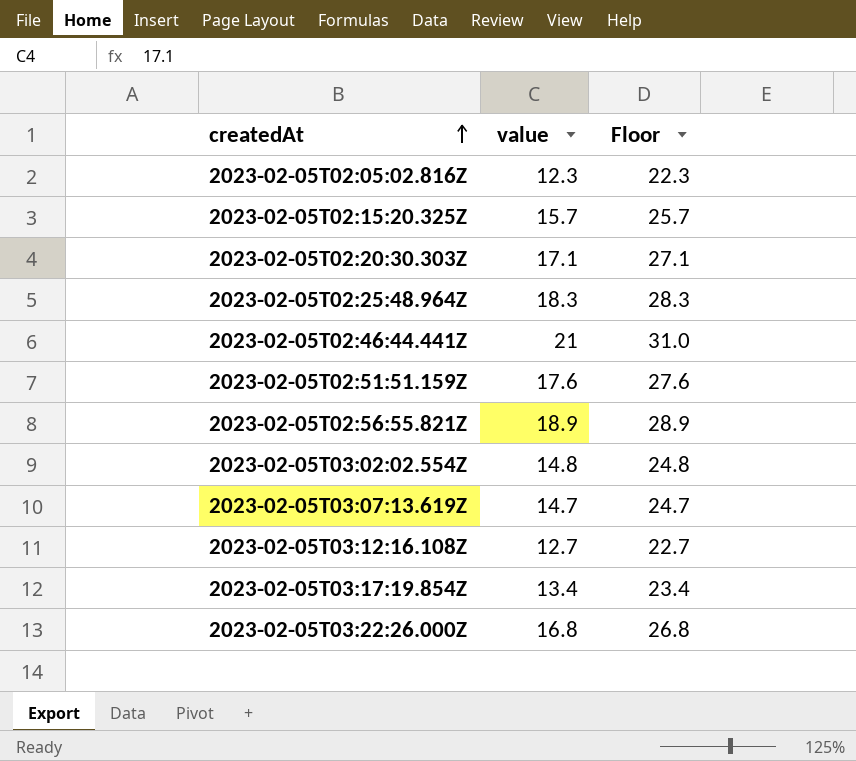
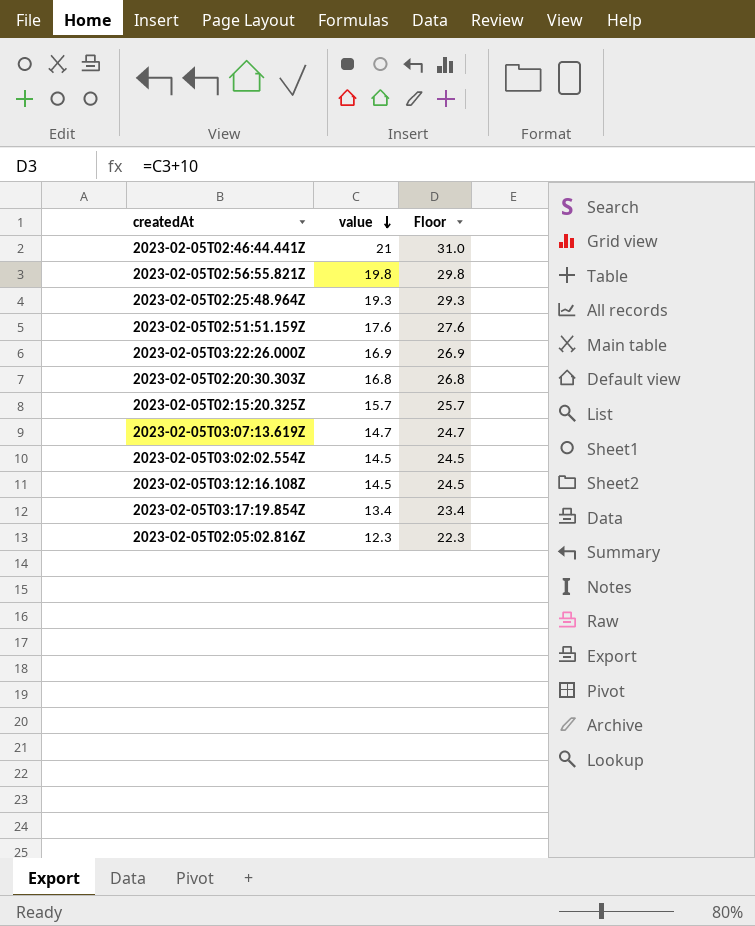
row order: createdAt ascending -> value descending
2023-02-05T02:56:55.821Z | value: 18.9 -> 19.8
2023-02-05T02:56:55.821Z | Floor: 28.9 -> 29.8
2023-02-05T02:25:48.964Z | value: 18.3 -> 19.3
2023-02-05T02:25:48.964Z | Floor: 28.3 -> 29.3
2023-02-05T03:22:26.000Z | value: 16.8 -> 16.9
2023-02-05T03:22:26.000Z | Floor: 26.8 -> 26.9
2023-02-05T02:20:30.303Z | value: 17.1 -> 16.8
2023-02-05T02:20:30.303Z | Floor: 27.1 -> 26.8
2023-02-05T03:02:02.554Z | value: 14.8 -> 14.5
2023-02-05T03:02:02.554Z | Floor: 24.8 -> 24.5
2023-02-05T03:12:16.108Z | value: 12.7 -> 14.5
2023-02-05T03:12:16.108Z | Floor: 22.7 -> 24.5

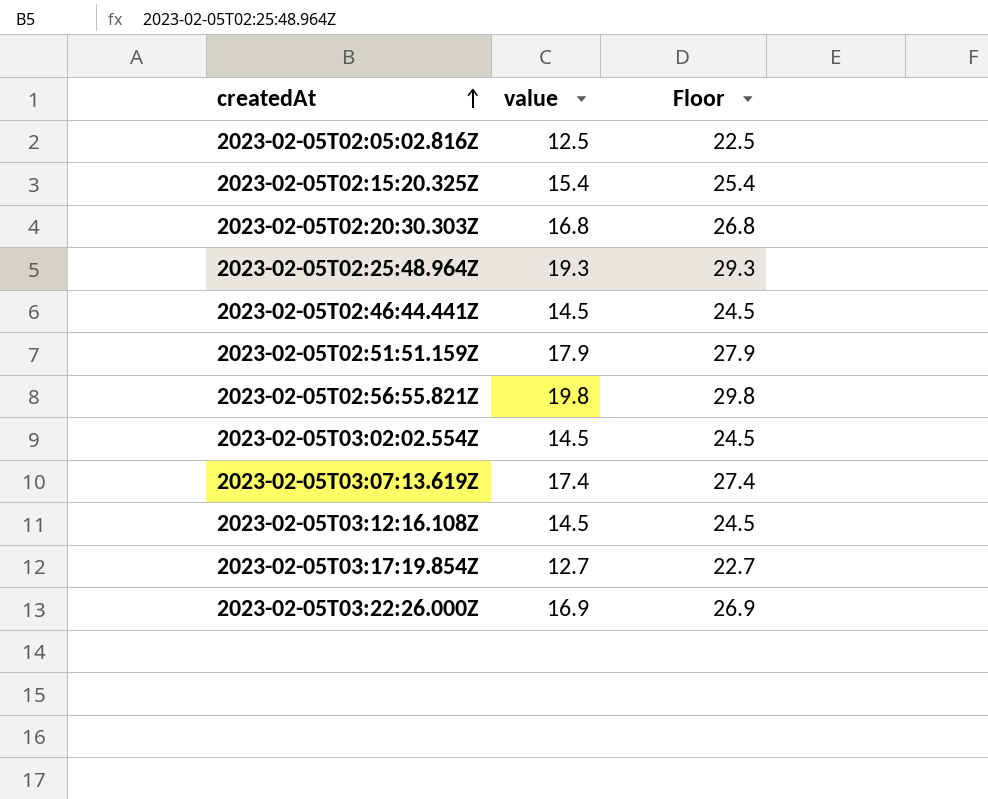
row order: value descending -> createdAt ascending
2023-02-05T02:05:02.816Z | value: 12.3 -> 12.5
2023-02-05T02:05:02.816Z | Floor: 22.3 -> 22.5
2023-02-05T02:15:20.325Z | value: 15.7 -> 15.4
2023-02-05T02:15:20.325Z | Floor: 25.7 -> 25.4
2023-02-05T02:46:44.441Z | value: 21 -> 14.5
2023-02-05T02:46:44.441Z | Floor: 31.0 -> 24.5
2023-02-05T02:51:51.159Z | value: 17.6 -> 17.9
2023-02-05T02:51:51.159Z | Floor: 27.6 -> 27.9
2023-02-05T03:07:13.619Z | value: 14.7 -> 17.4
2023-02-05T03:07:13.619Z | Floor: 24.7 -> 27.4
2023-02-05T03:17:19.854Z | value: 13.4 -> 12.7
2023-02-05T03:17:19.854Z | Floor: 23.4 -> 22.7

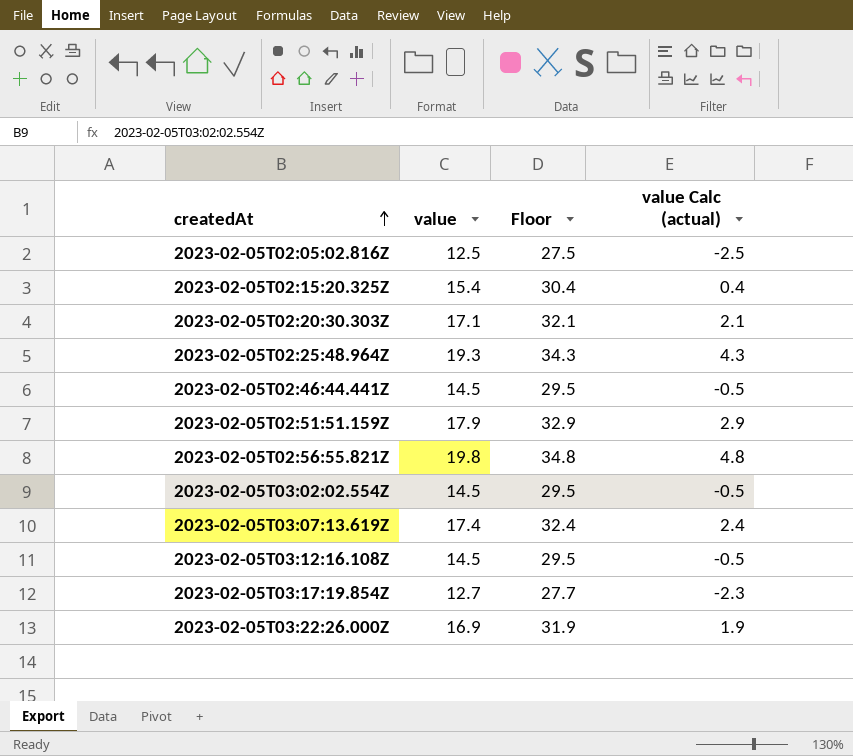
column Floor | formula: [value] + 10 -> [value] + 15
column value Calc (actual) | formula: none -> [value] - 15
2023-02-05T02:20:30.303Z | value: 16.8 -> 17.1

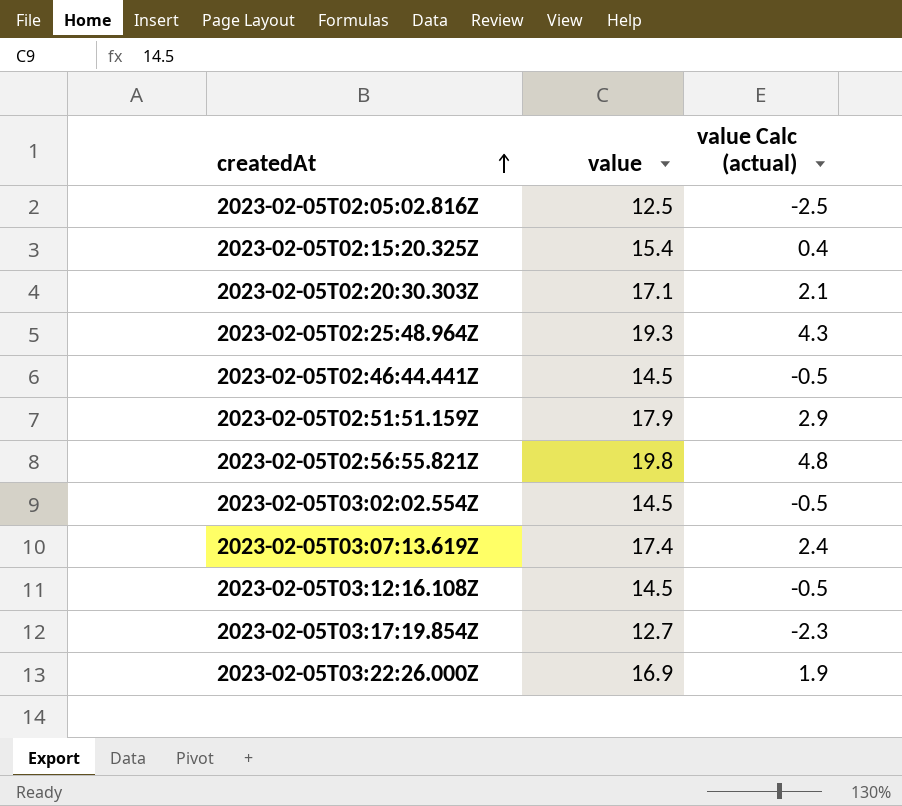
column Floor | formula: [value] + 15 -> none

